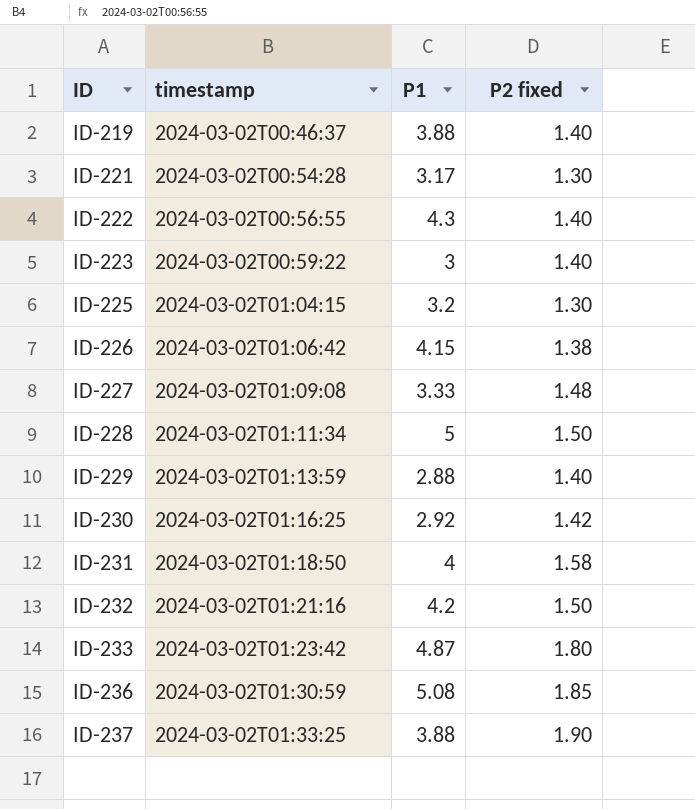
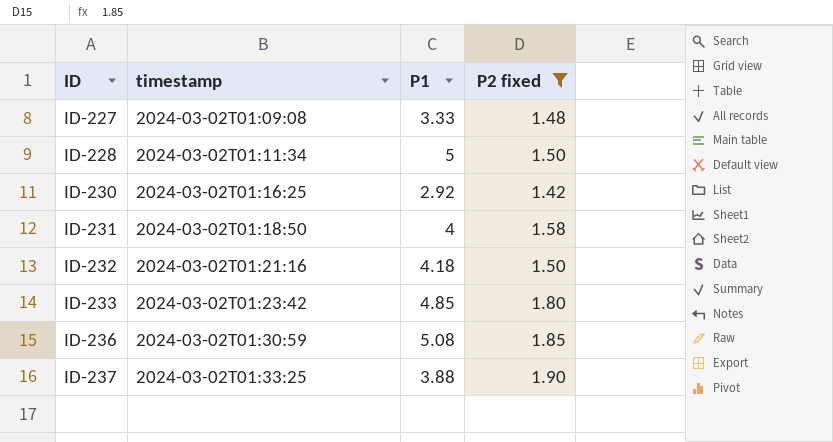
filter: none -> P2 fixed >= 1.42
ID-232 | P1: 4.2 -> 4.18
ID-233 | P1: 4.87 -> 4.85

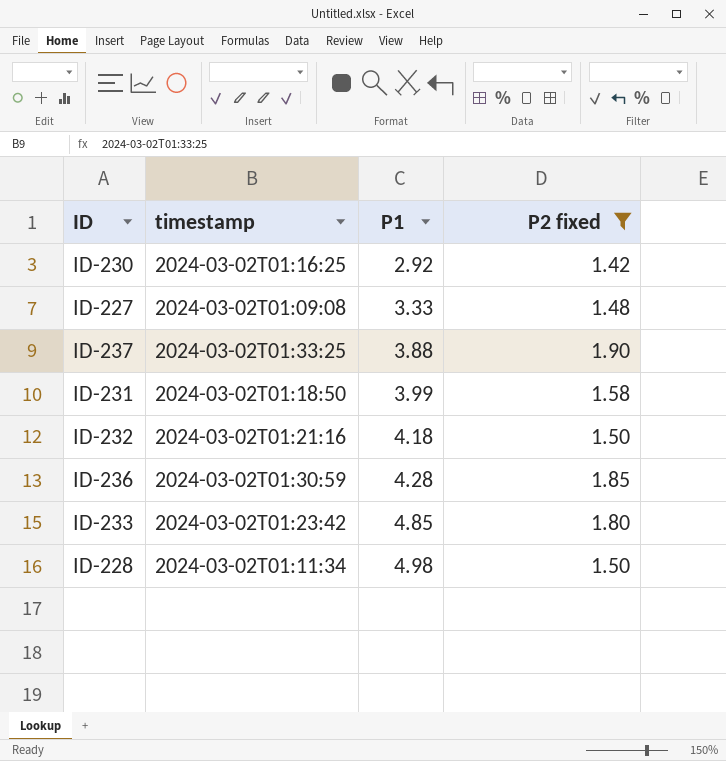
row order: ID ascending -> P1 ascending
ID-231 | P1: 4 -> 3.99
ID-236 | P1: 5.08 -> 4.28
ID-228 | P1: 5 -> 4.98

